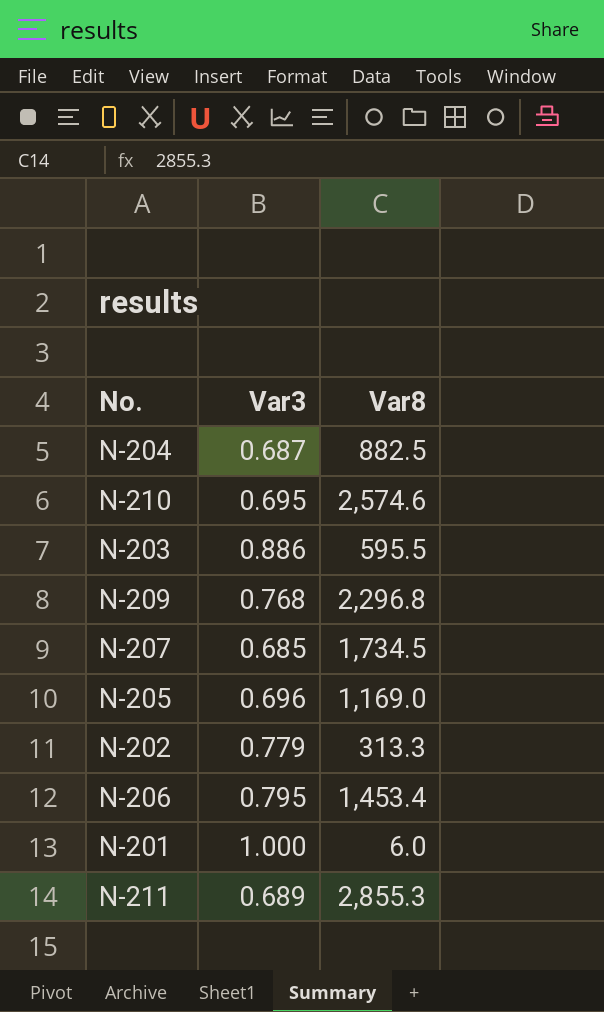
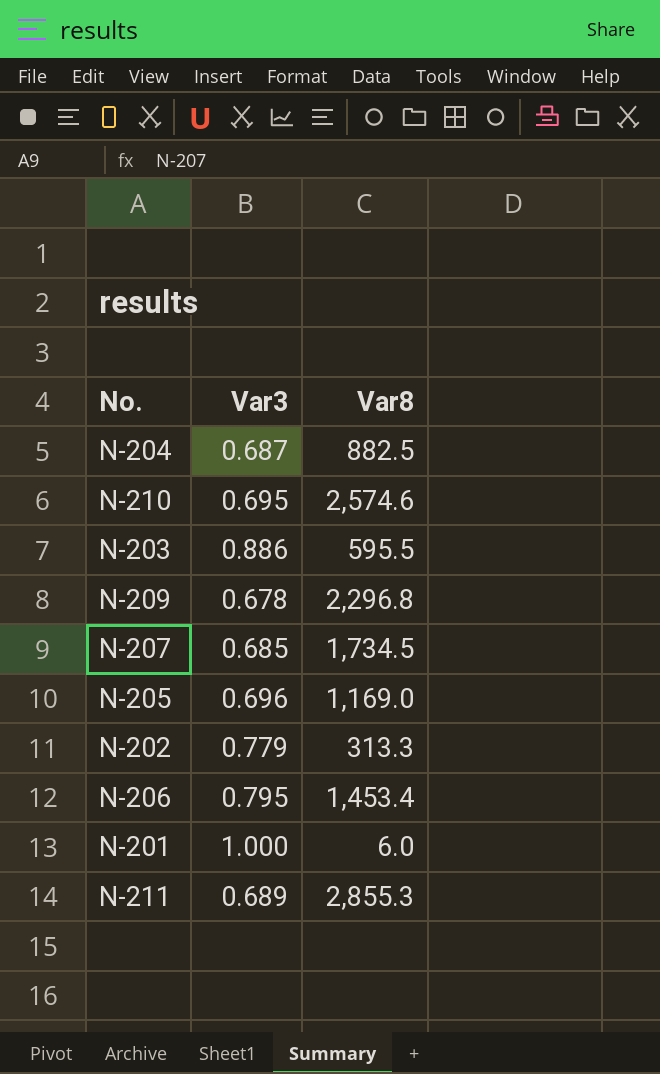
N-209 | Var3: 0.768 -> 0.678

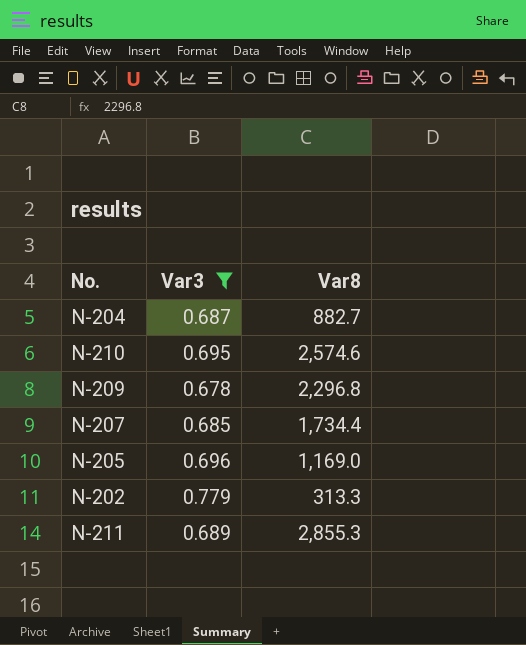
filter: none -> Var3 <= 0.779
N-204 | Var8: 882.5 -> 882.7
N-207 | Var8: 1,734.5 -> 1,734.4

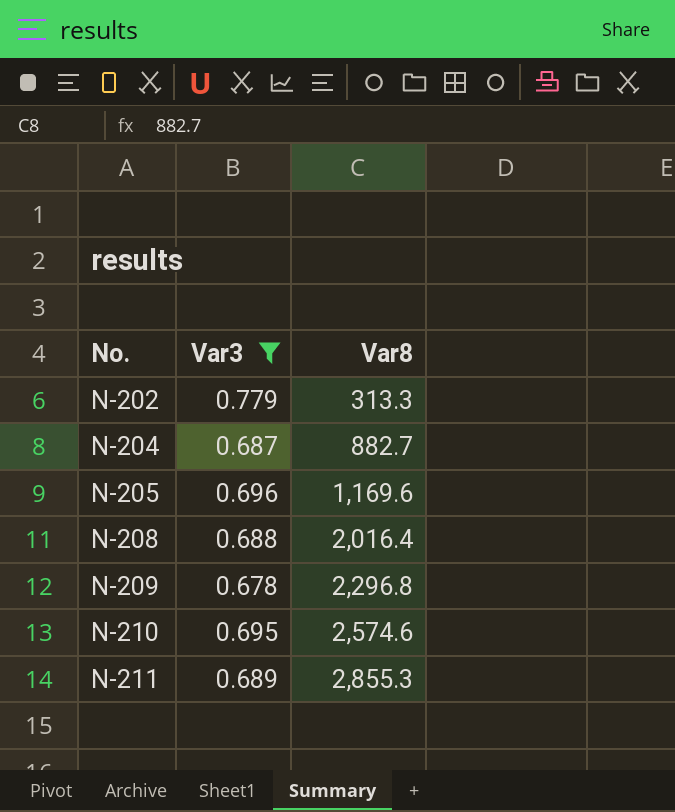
row order: none -> No. ascending
row N-207: 0.685 | 1,734.4 -> none
N-205 | Var8: 1,169.0 -> 1,169.6
row N-208: none -> 0.688 | 2,016.4

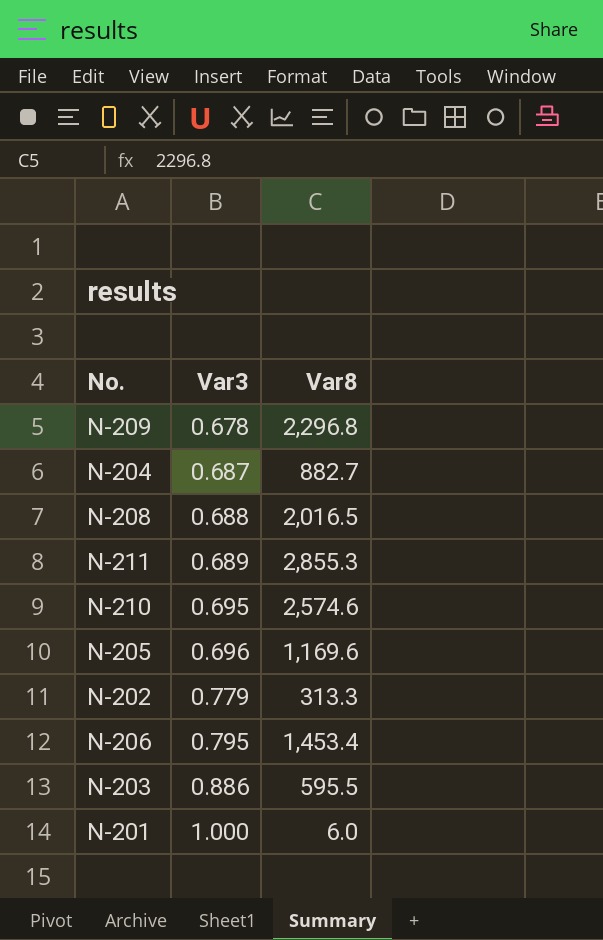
filter: Var3 <= 0.779 -> none
row order: No. ascending -> Var3 ascending
N-208 | Var8: 2,016.4 -> 2,016.5

